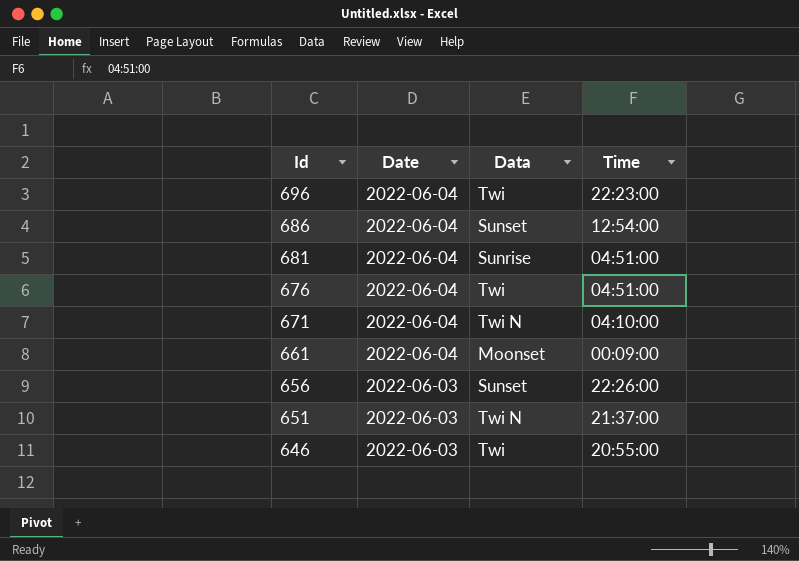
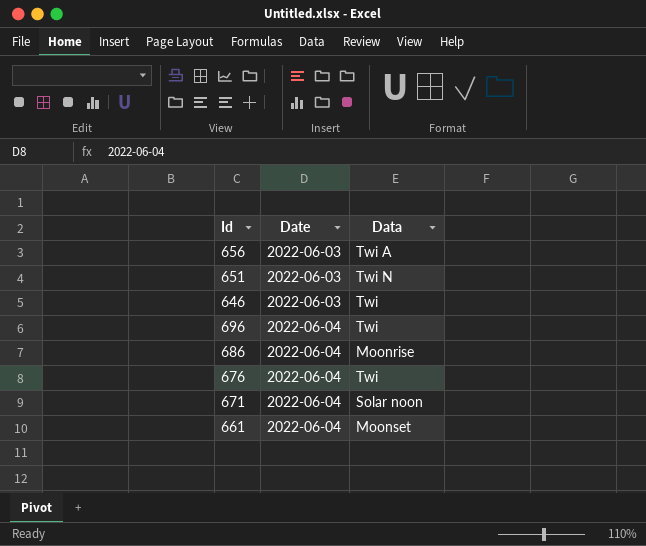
row order: Id descending -> Date ascending
column Time | position: 4 -> none
row 681: 2022-06-04 | Sunrise | 04:51:00 -> none
656 | Data: Sunset -> Twi A
686 | Data: Sunset -> Moonrise
671 | Data: Twi N -> Solar noon

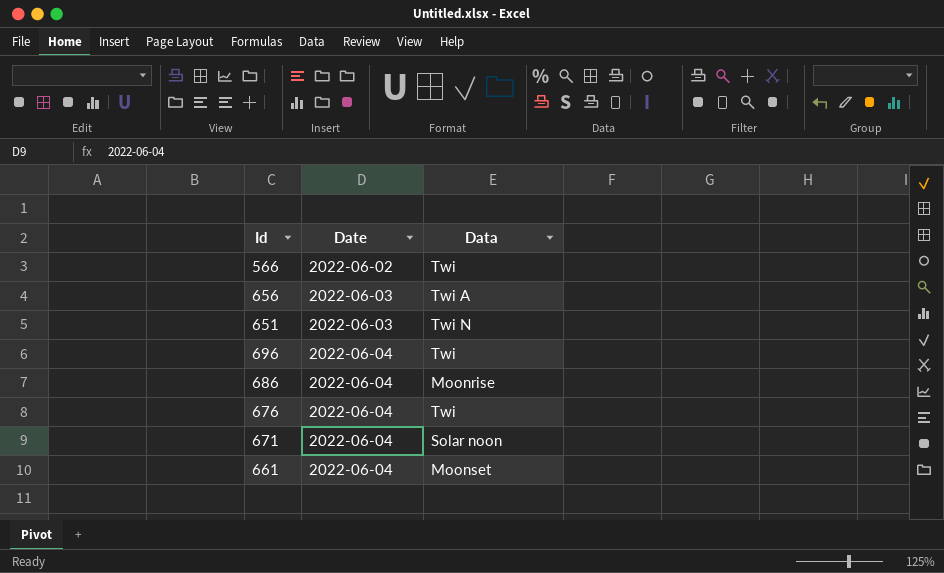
row 646: 2022-06-03 | Twi -> none
row 566: none -> 2022-06-02 | Twi

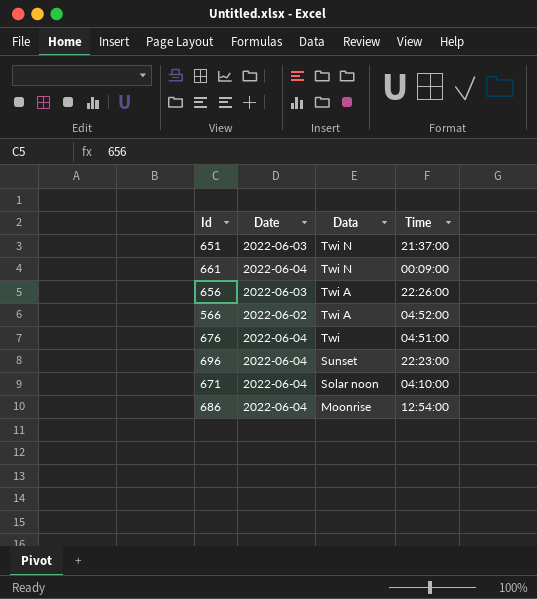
row order: Date ascending -> Data descending
column Time | position: none -> 4
661 | Data: Moonset -> Twi N
566 | Data: Twi -> Twi A
696 | Data: Twi -> Sunset

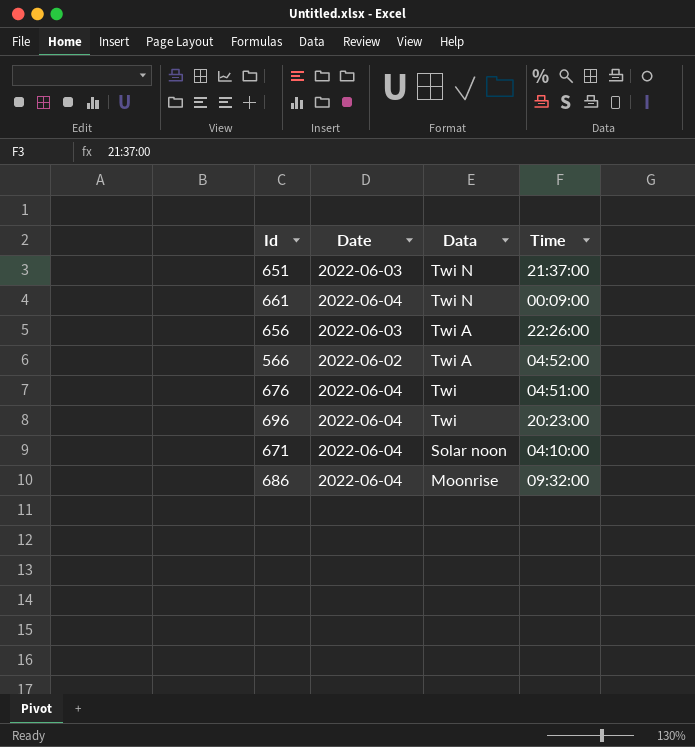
696 | Data: Sunset -> Twi
696 | Time: 22:23:00 -> 20:23:00
686 | Time: 12:54:00 -> 09:32:00

